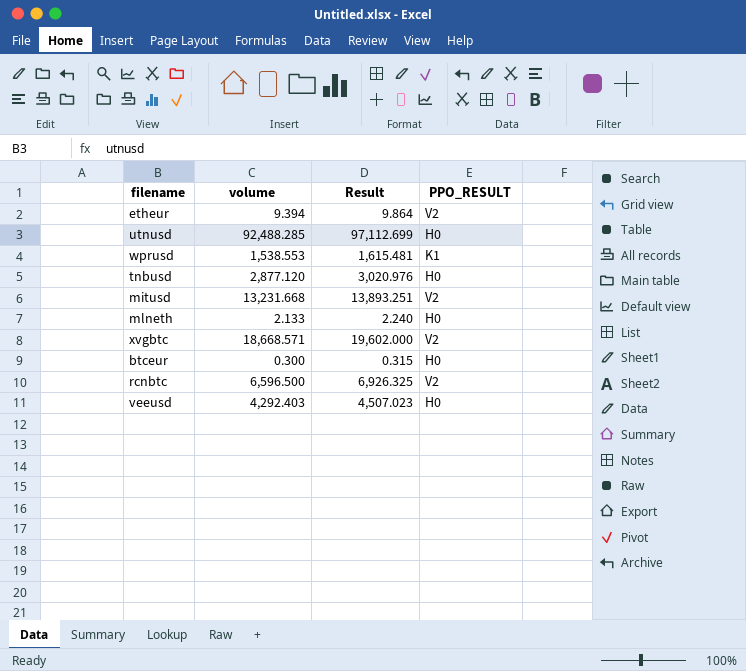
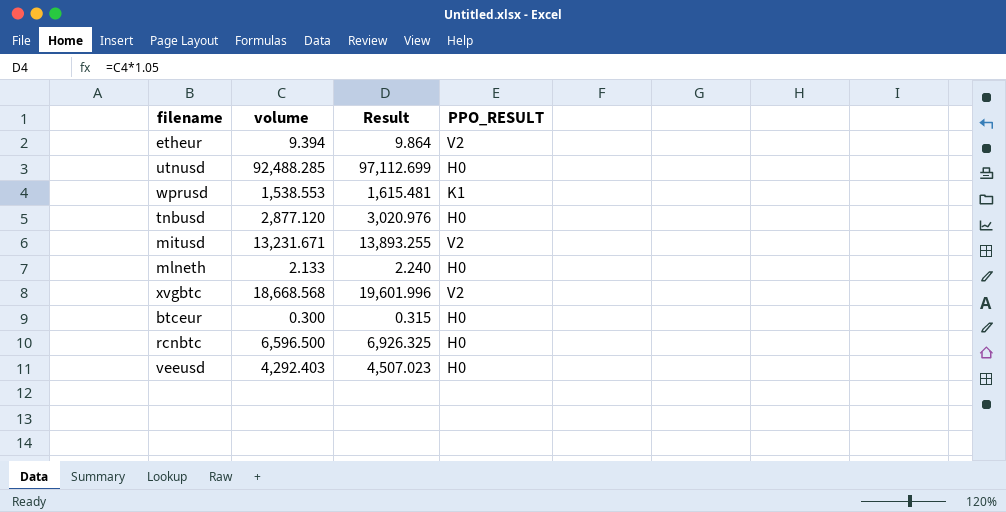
mitusd | volume: 13,231.668 -> 13,231.671
mitusd | Result: 13,893.251 -> 13,893.255
xvgbtc | volume: 18,668.571 -> 18,668.568
xvgbtc | Result: 19,602.000 -> 19,601.996
rcnbtc | PPO_RESULT: V2 -> H0

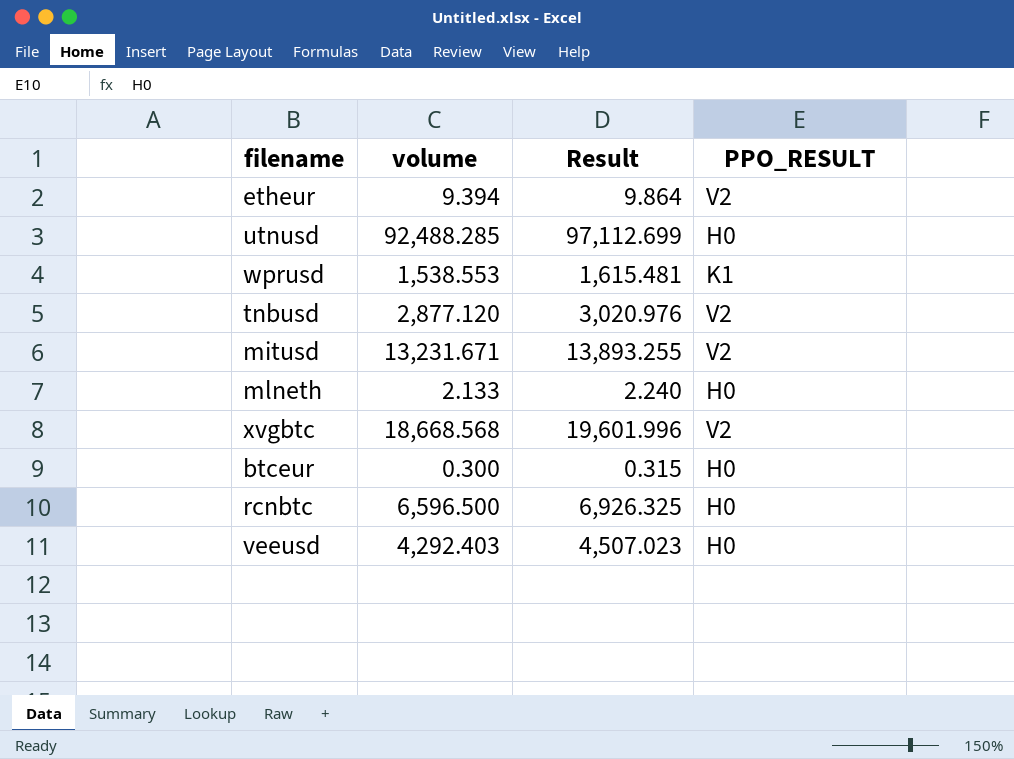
tnbusd | PPO_RESULT: H0 -> V2

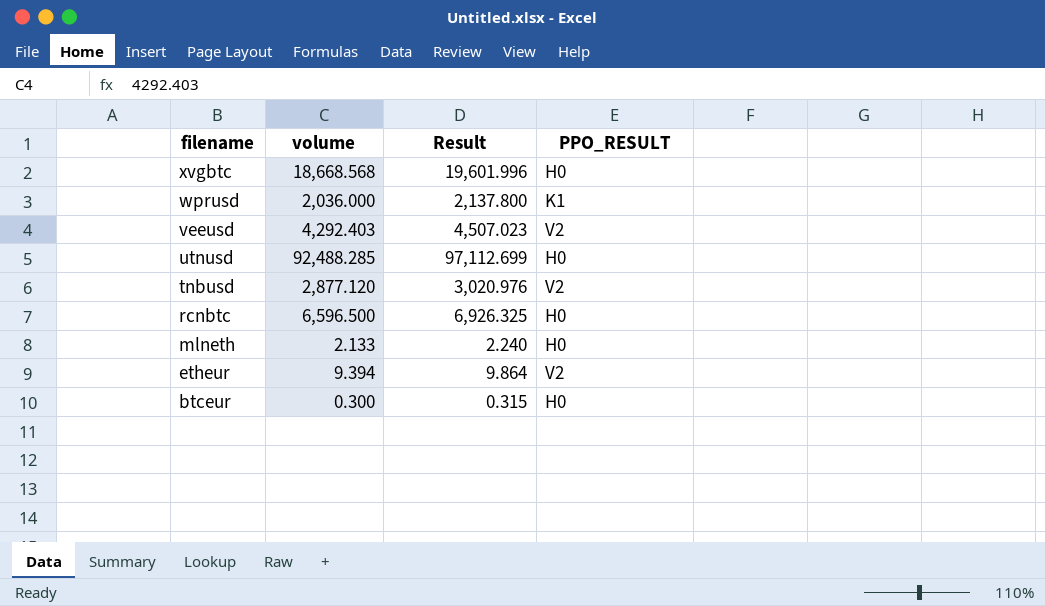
row order: none -> filename descending
row mitusd: 13,231.671 | 13,893.255 | V2 -> none
xvgbtc | PPO_RESULT: V2 -> H0
wprusd | volume: 1,538.553 -> 2,036.000
wprusd | Result: 1,615.481 -> 2,137.800
veeusd | PPO_RESULT: H0 -> V2

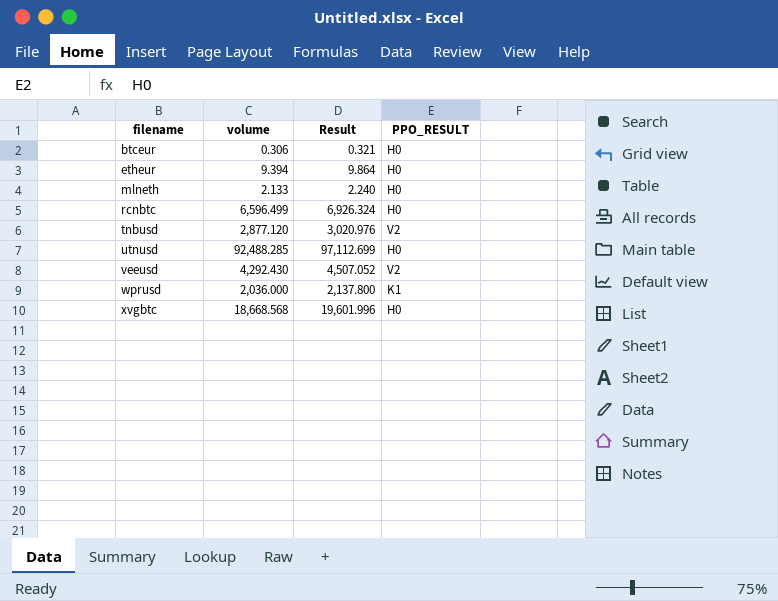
row order: filename descending -> filename ascending
btceur | volume: 0.300 -> 0.306
btceur | Result: 0.315 -> 0.321
etheur | PPO_RESULT: V2 -> H0
rcnbtc | volume: 6,596.500 -> 6,596.499
rcnbtc | Result: 6,926.325 -> 6,926.324
veeusd | volume: 4,292.403 -> 4,292.430
veeusd | Result: 4,507.023 -> 4,507.052

